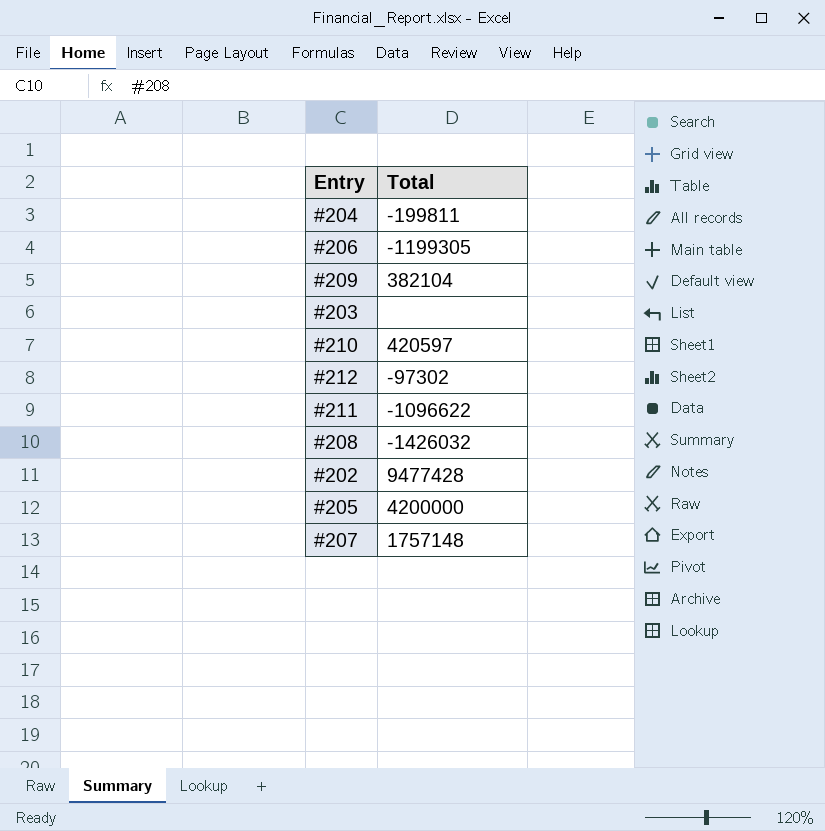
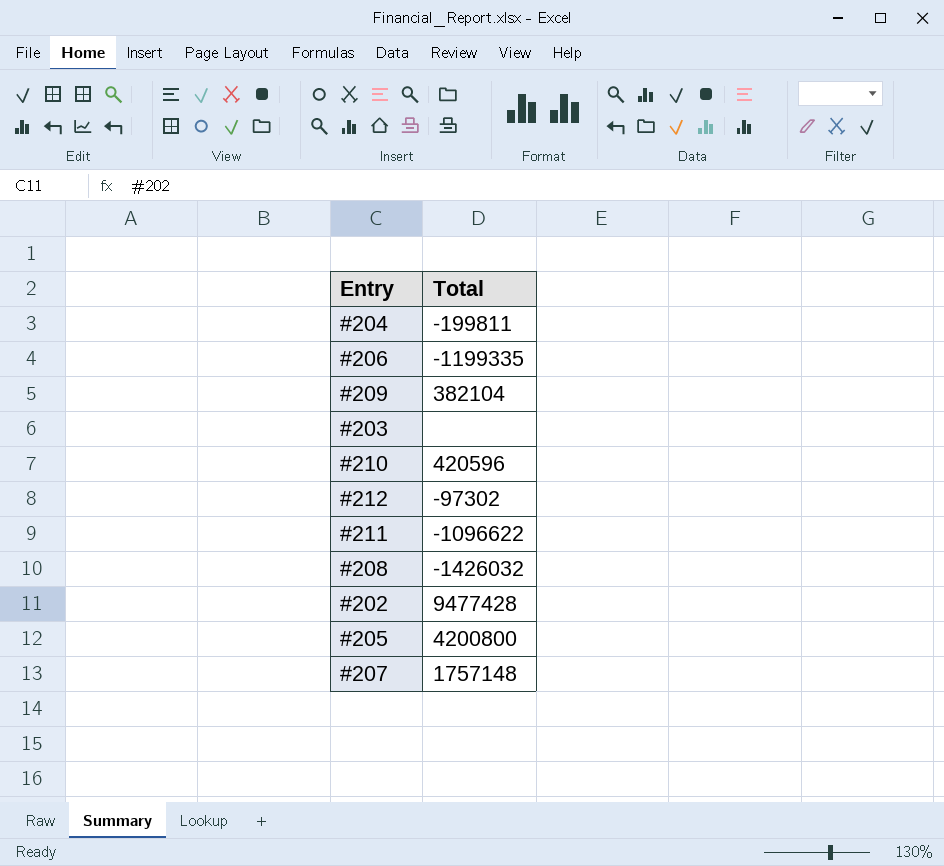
#206 | Total: -1199305 -> -1199335
#210 | Total: 420597 -> 420596
#205 | Total: 4200000 -> 4200800

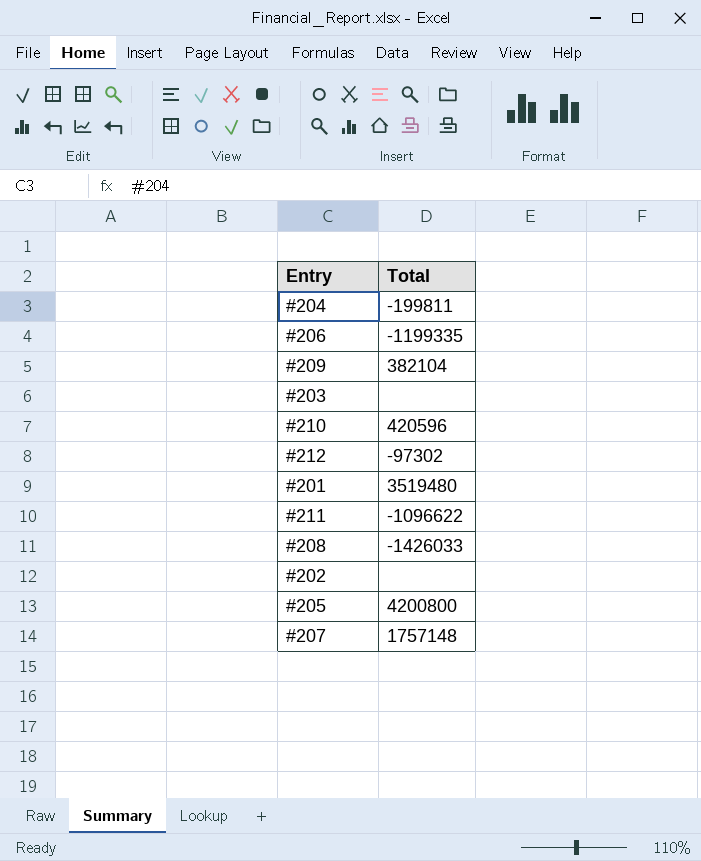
row #201: none -> 3519480
#208 | Total: -1426032 -> -1426033
#202 | Total: 9477428 -> none

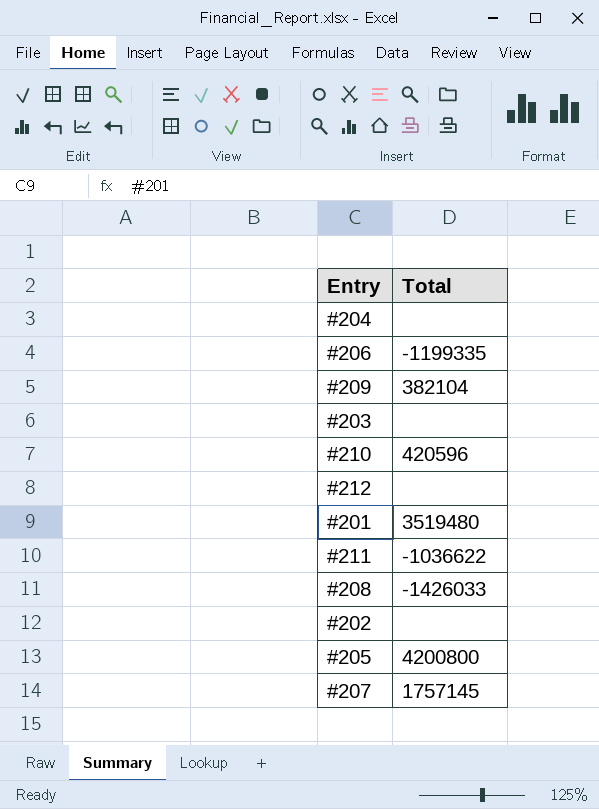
#204 | Total: -199811 -> none
#212 | Total: -97302 -> none
#211 | Total: -1096622 -> -1036622
#207 | Total: 1757148 -> 1757145

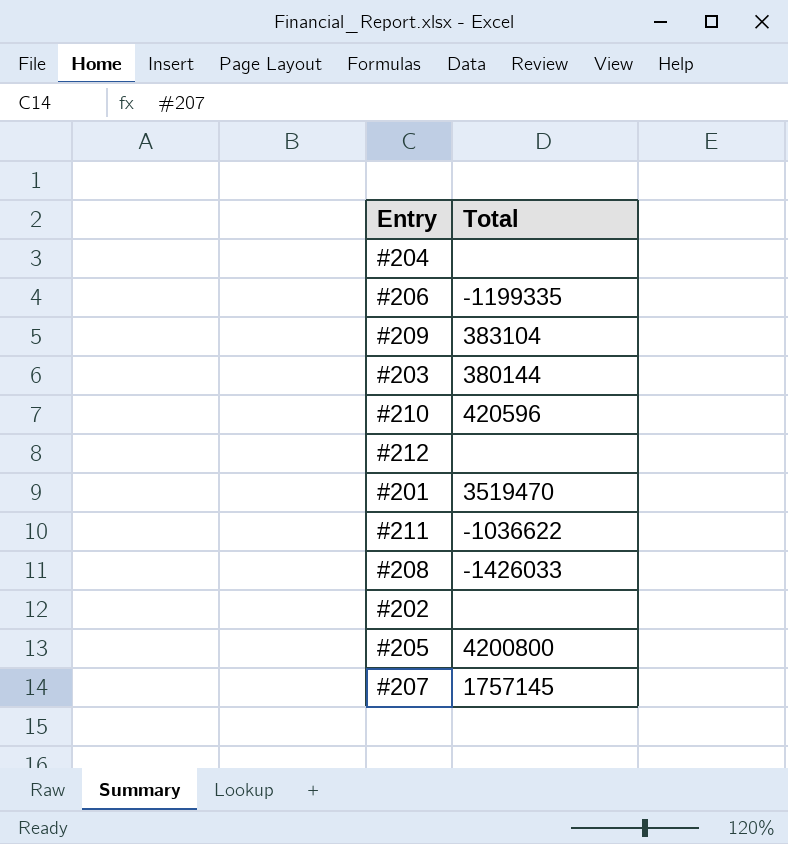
#209 | Total: 382104 -> 383104
#203 | Total: none -> 380144
#201 | Total: 3519480 -> 3519470

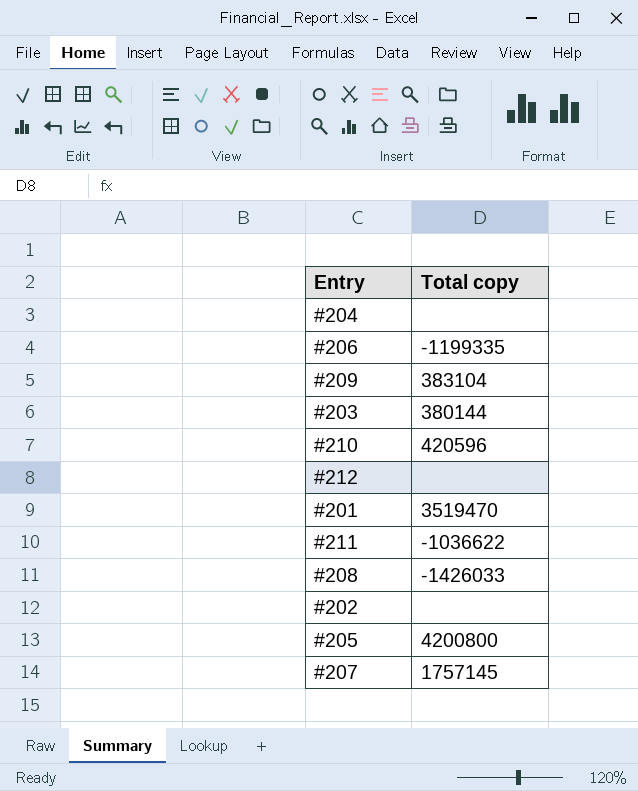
column name: Total -> Total copy

